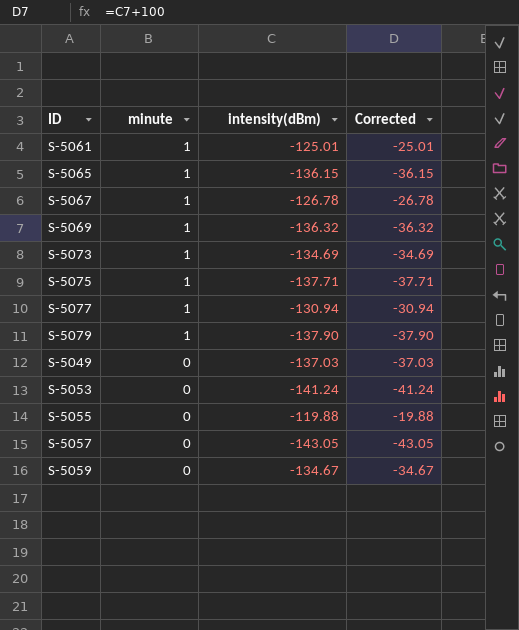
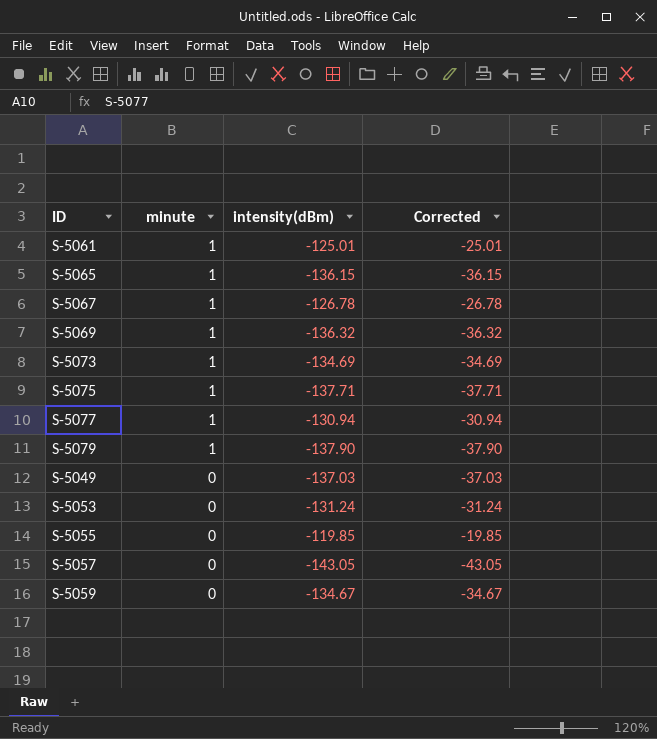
S-5053 | intensity(dBm): -141.24 -> -131.24
S-5053 | Corrected: -41.24 -> -31.24
S-5055 | intensity(dBm): -119.88 -> -119.85
S-5055 | Corrected: -19.88 -> -19.85

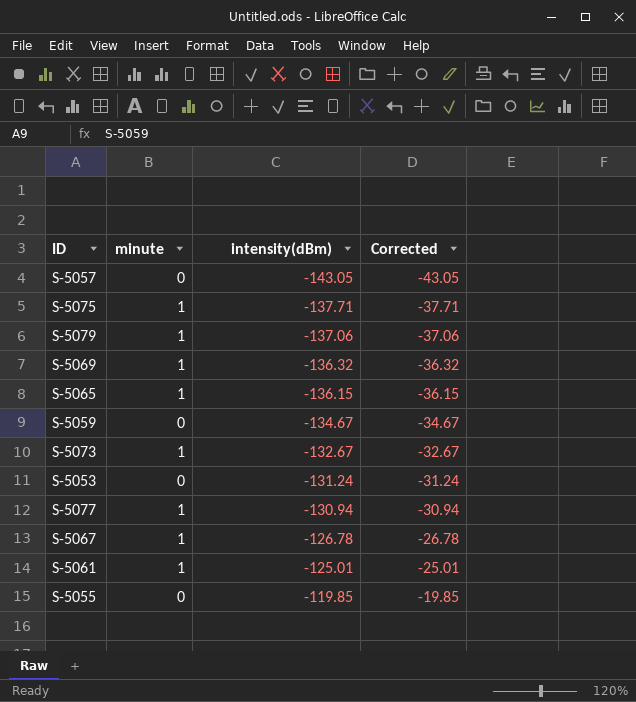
row order: minute descending -> intensity(dBm) ascending
row S-5049: 0 | -137.03 | -37.03 -> none
S-5079 | intensity(dBm): -137.90 -> -137.06
S-5079 | Corrected: -37.90 -> -37.06
S-5073 | intensity(dBm): -134.69 -> -132.67
S-5073 | Corrected: -34.69 -> -32.67

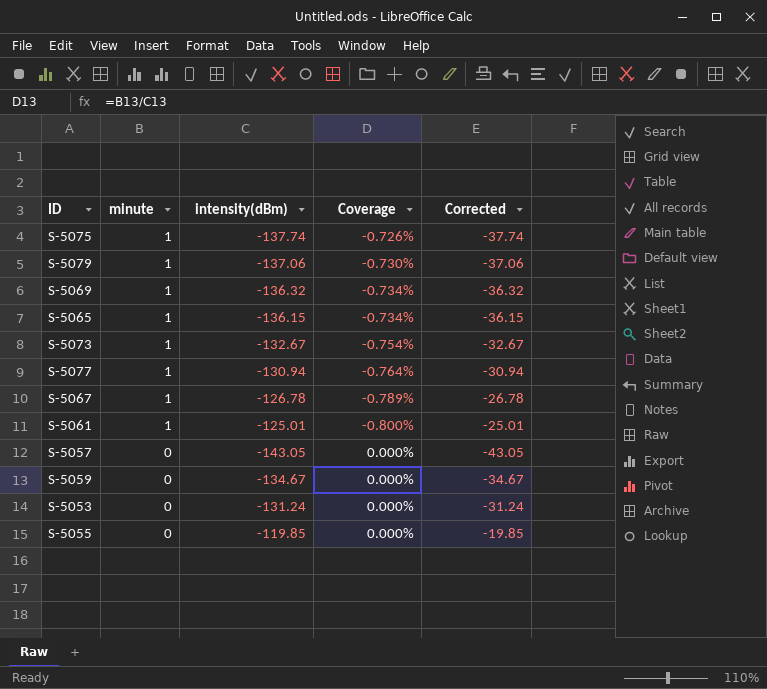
row order: intensity(dBm) ascending -> minute descending
column Coverage | formula: none -> [minute] / [intensity(dBm)]
S-5075 | intensity(dBm): -137.71 -> -137.74
S-5075 | Corrected: -37.71 -> -37.74

